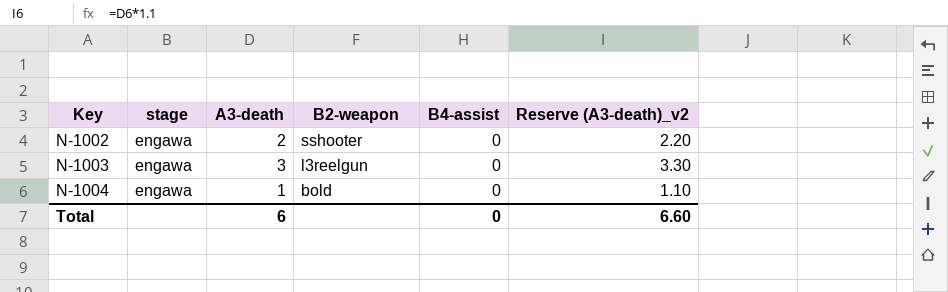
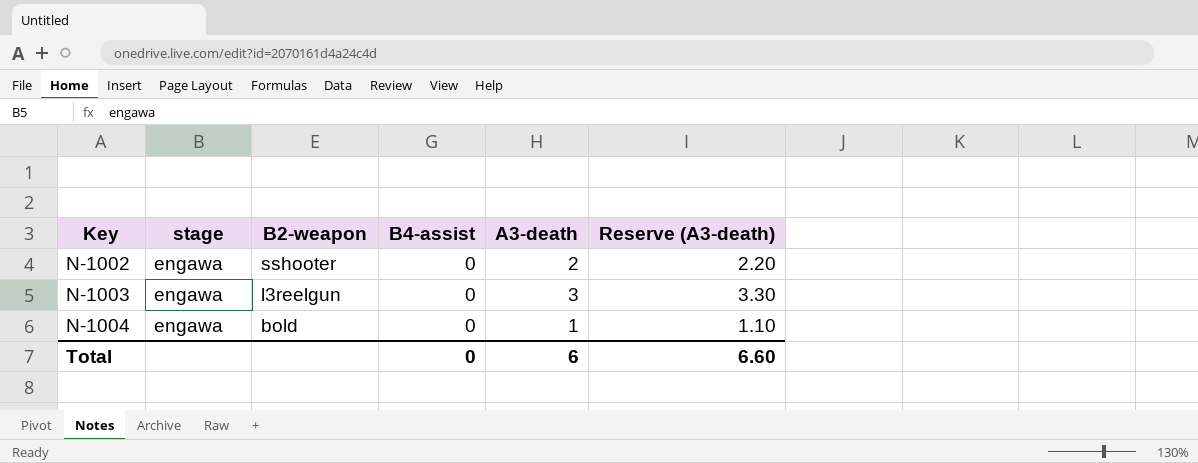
column A3-death | position: 3 -> 5
column name: Reserve (A3-death)_v2 -> Reserve (A3-death)

